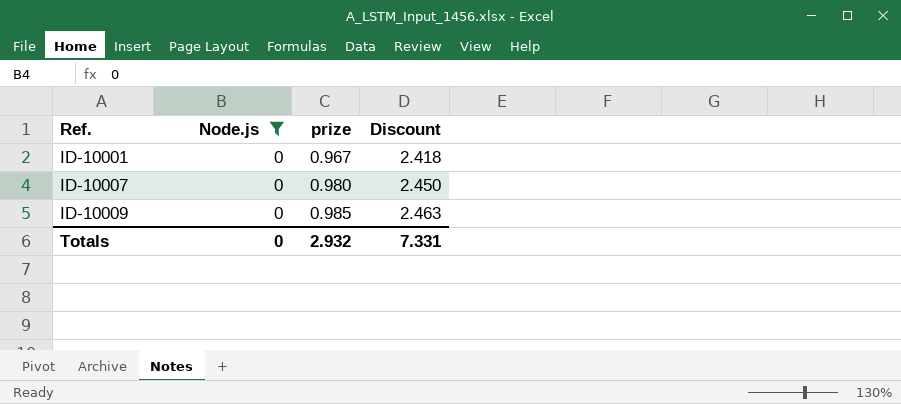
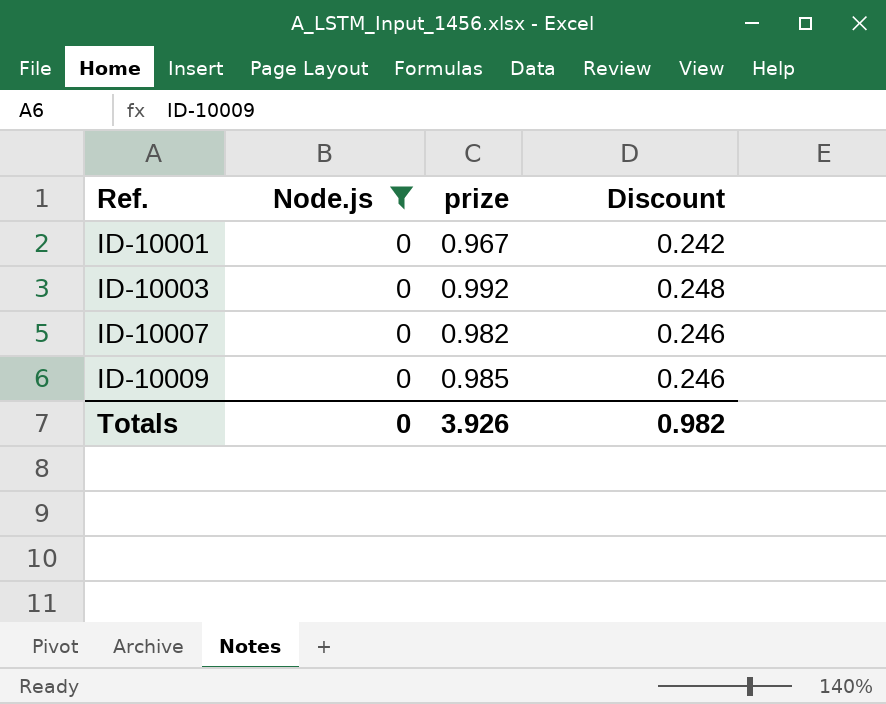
column Discount | formula: [prize] * 2.5 -> [prize] * 0.25
row ID-10003: none -> 0 | 0.992 | 0.248
ID-10007 | prize: 0.980 -> 0.982
Totals | prize: 2.932 -> 3.926
Totals | Discount: 7.331 -> 0.982

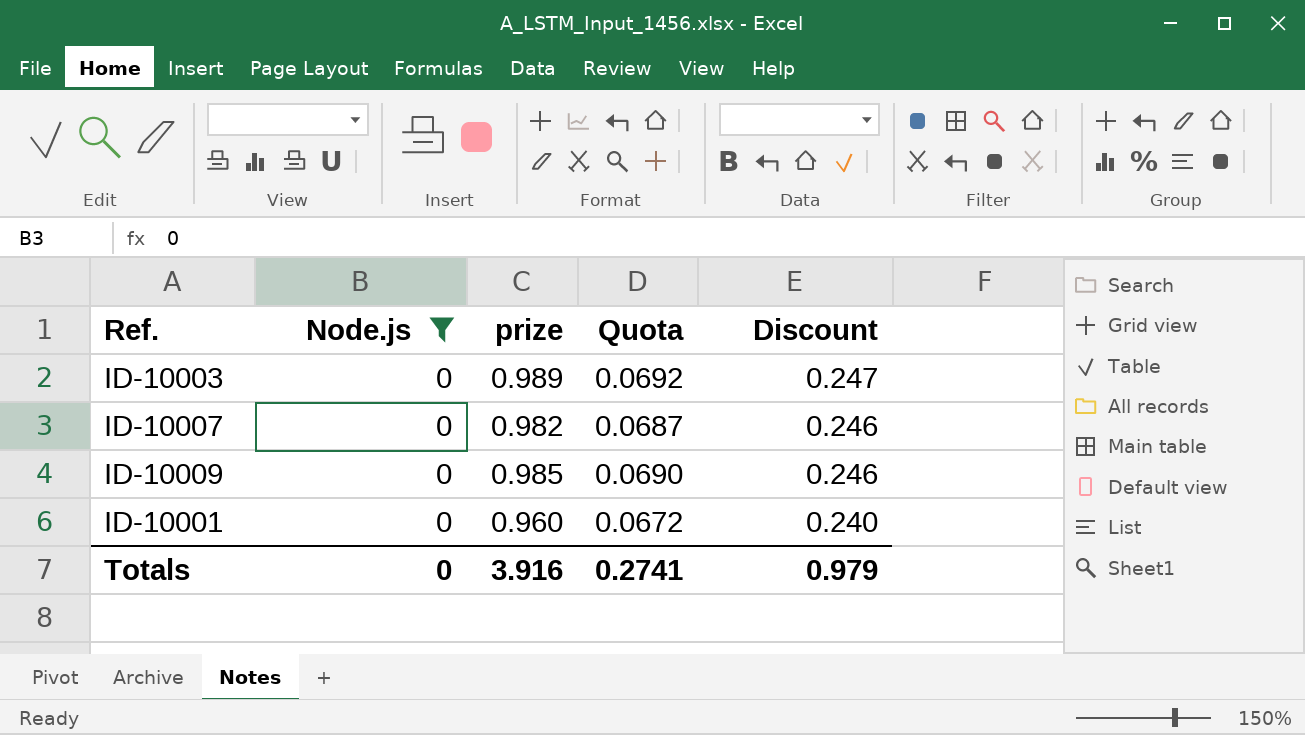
row order: Ref. ascending -> Discount descending
column Quota | formula: none -> [prize] * 0.07
ID-10003 | prize: 0.992 -> 0.989
ID-10003 | Discount: 0.248 -> 0.247
ID-10001 | prize: 0.967 -> 0.960
ID-10001 | Discount: 0.242 -> 0.240
Totals | prize: 3.926 -> 3.916
Totals | Discount: 0.982 -> 0.979

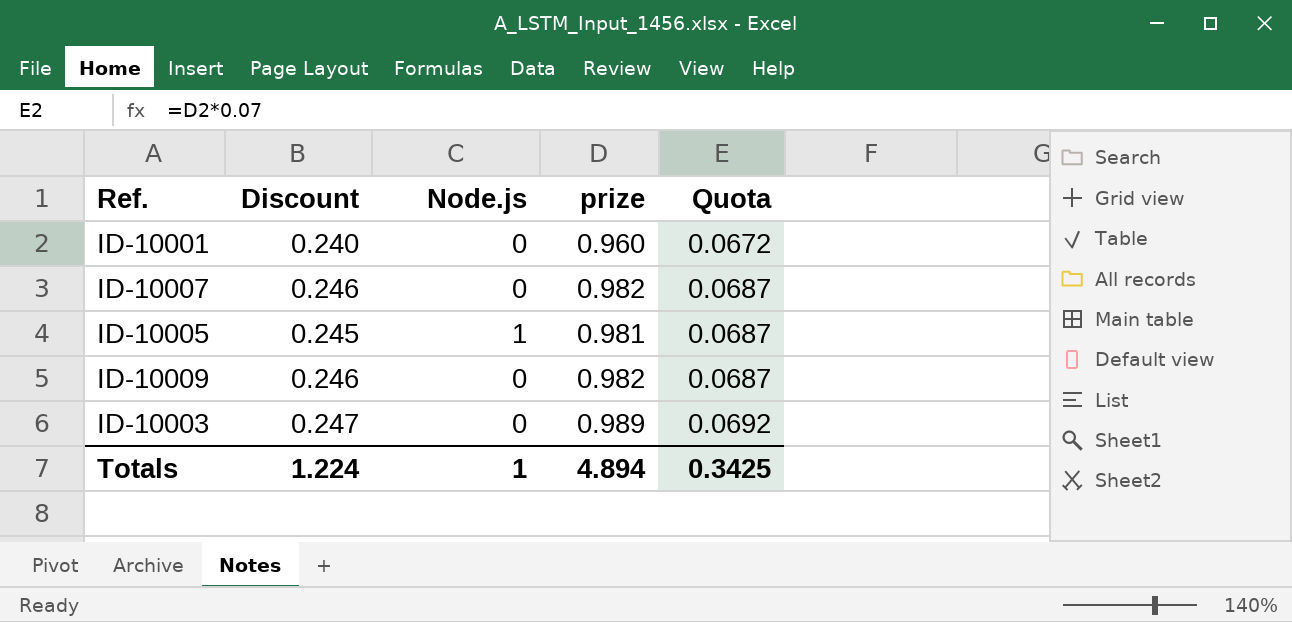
filter: Node.js = 0 -> none
row order: Discount descending -> Quota ascending
column Discount | position: 5 -> 2
ID-10009 | prize: 0.985 -> 0.982
ID-10009 | Quota: 0.0690 -> 0.0687
Totals | Discount: 0.979 -> 1.224
Totals | Node.js: 0 -> 1
Totals | prize: 3.916 -> 4.894
Totals | Quota: 0.2741 -> 0.3425

